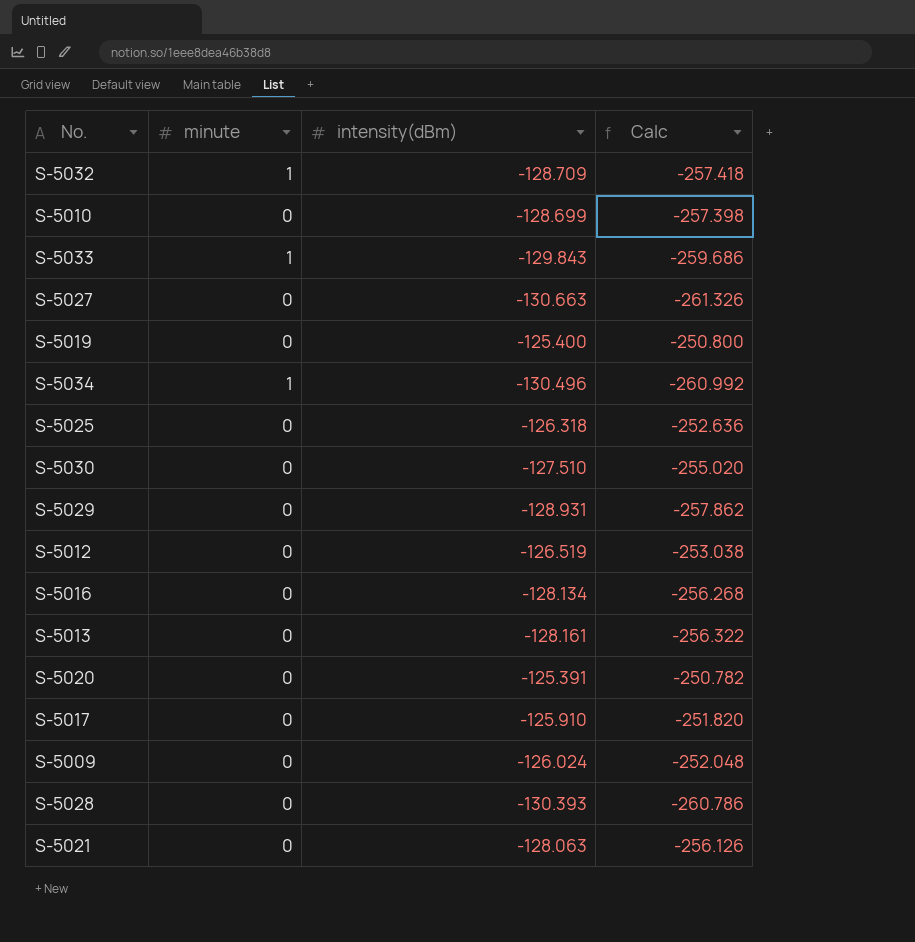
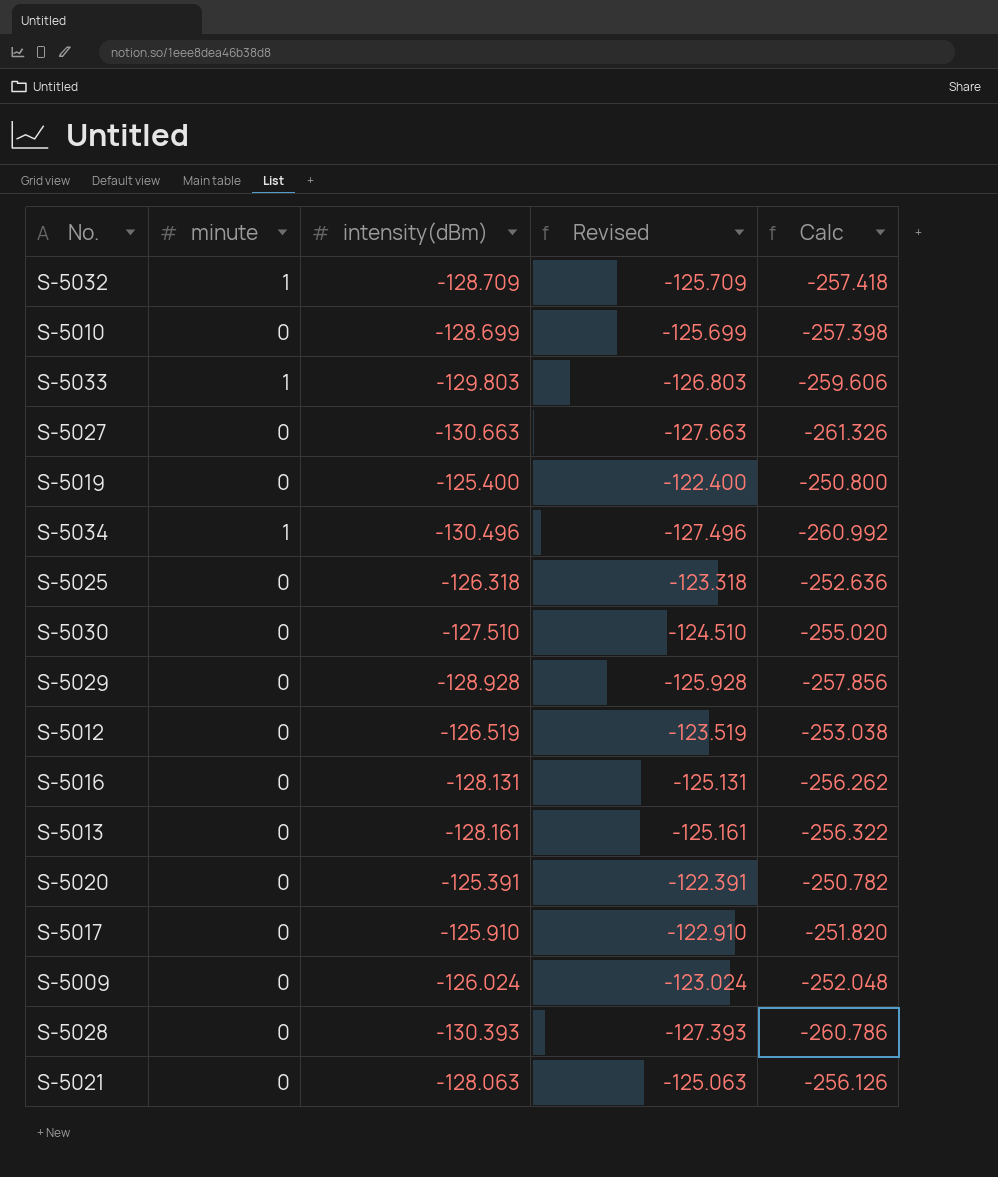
column Revised | formula: none -> [intensity(dBm)] + 3
S-5033 | intensity(dBm): -129.843 -> -129.803
S-5033 | Calc: -259.686 -> -259.606
S-5029 | intensity(dBm): -128.931 -> -128.928
S-5029 | Calc: -257.862 -> -257.856
S-5016 | intensity(dBm): -128.134 -> -128.131
S-5016 | Calc: -256.268 -> -256.262

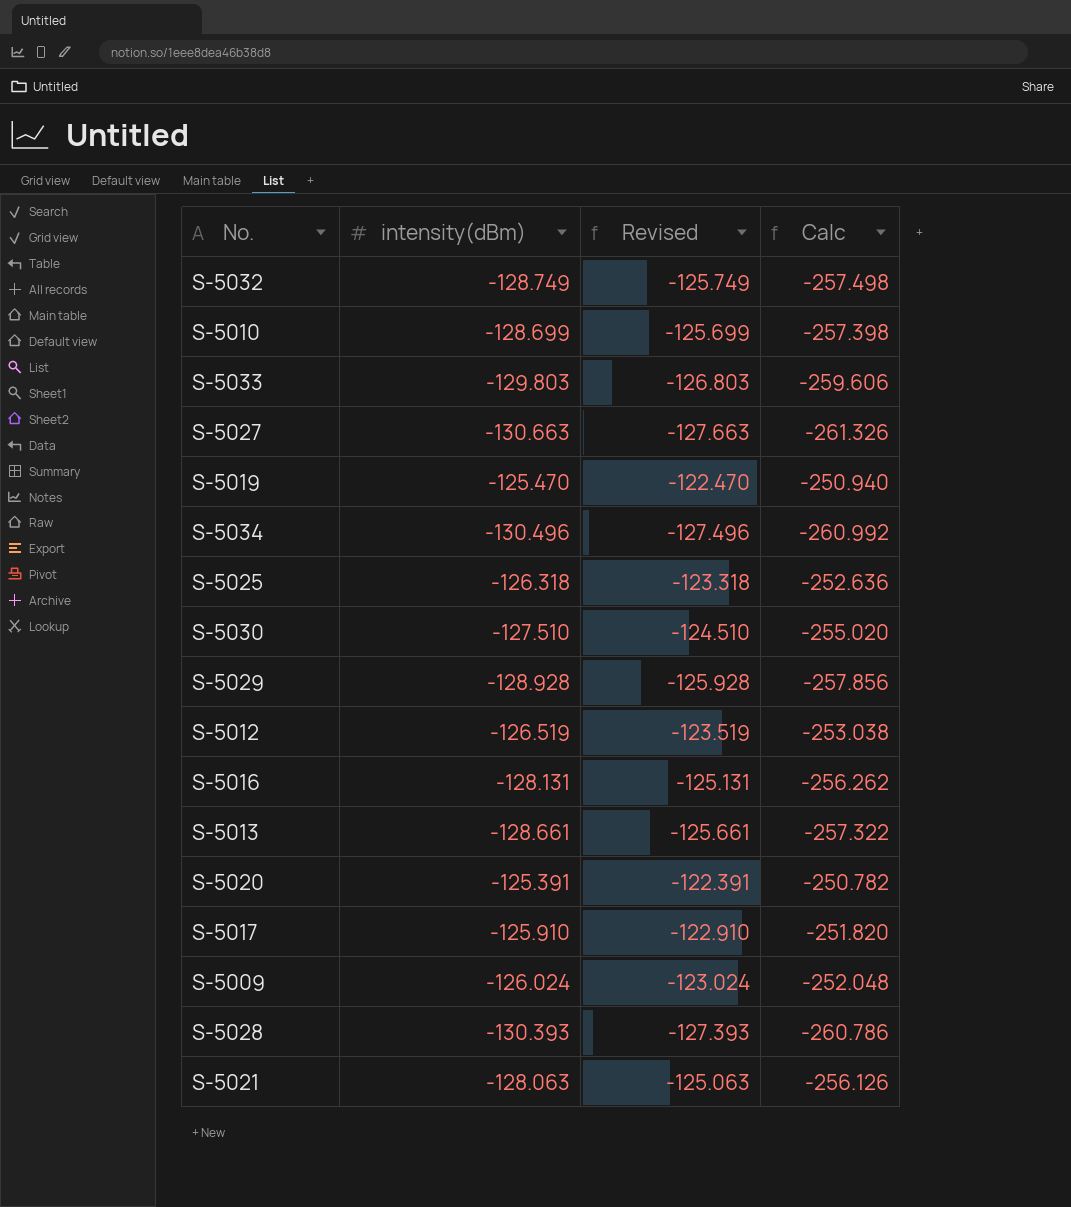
column minute | position: 2 -> none
S-5032 | intensity(dBm): -128.709 -> -128.749
S-5032 | Revised: -125.709 -> -125.749
S-5032 | Calc: -257.418 -> -257.498
S-5019 | intensity(dBm): -125.400 -> -125.470
S-5019 | Revised: -122.400 -> -122.470
S-5019 | Calc: -250.800 -> -250.940
S-5013 | intensity(dBm): -128.161 -> -128.661
S-5013 | Revised: -125.161 -> -125.661
S-5013 | Calc: -256.322 -> -257.322

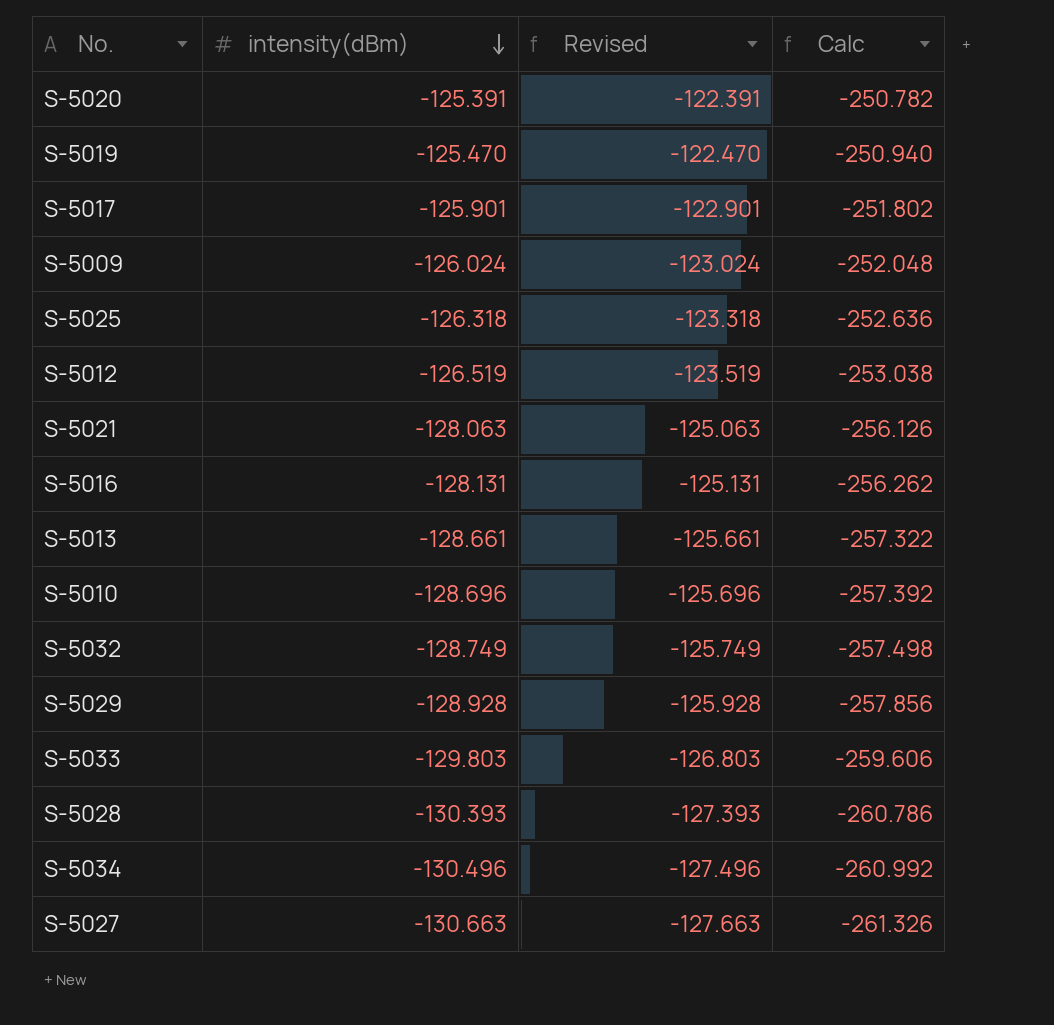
row order: none -> intensity(dBm) descending
row S-5030: -127.510 | -124.510 | -255.020 -> none
S-5017 | intensity(dBm): -125.910 -> -125.901
S-5017 | Revised: -122.910 -> -122.901
S-5017 | Calc: -251.820 -> -251.802
S-5010 | intensity(dBm): -128.699 -> -128.696
S-5010 | Revised: -125.699 -> -125.696
S-5010 | Calc: -257.398 -> -257.392

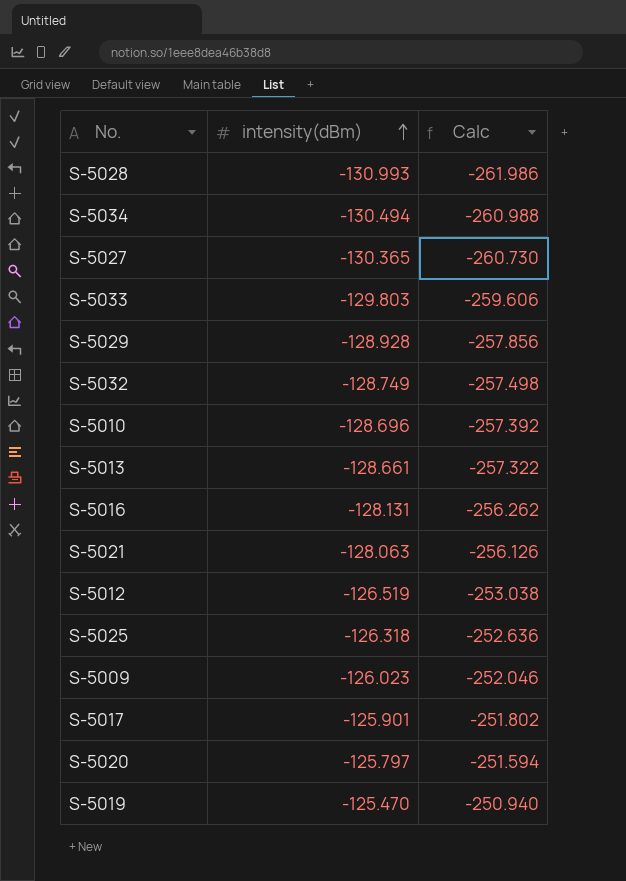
row order: intensity(dBm) descending -> intensity(dBm) ascending
column Revised | formula: [intensity(dBm)] + 3 -> none
S-5028 | intensity(dBm): -130.393 -> -130.993
S-5028 | Calc: -260.786 -> -261.986
S-5034 | intensity(dBm): -130.496 -> -130.494
S-5034 | Calc: -260.992 -> -260.988
S-5027 | intensity(dBm): -130.663 -> -130.365
S-5027 | Calc: -261.326 -> -260.730
S-5009 | intensity(dBm): -126.024 -> -126.023
S-5009 | Calc: -252.048 -> -252.046
S-5020 | intensity(dBm): -125.391 -> -125.797
S-5020 | Calc: -250.782 -> -251.594

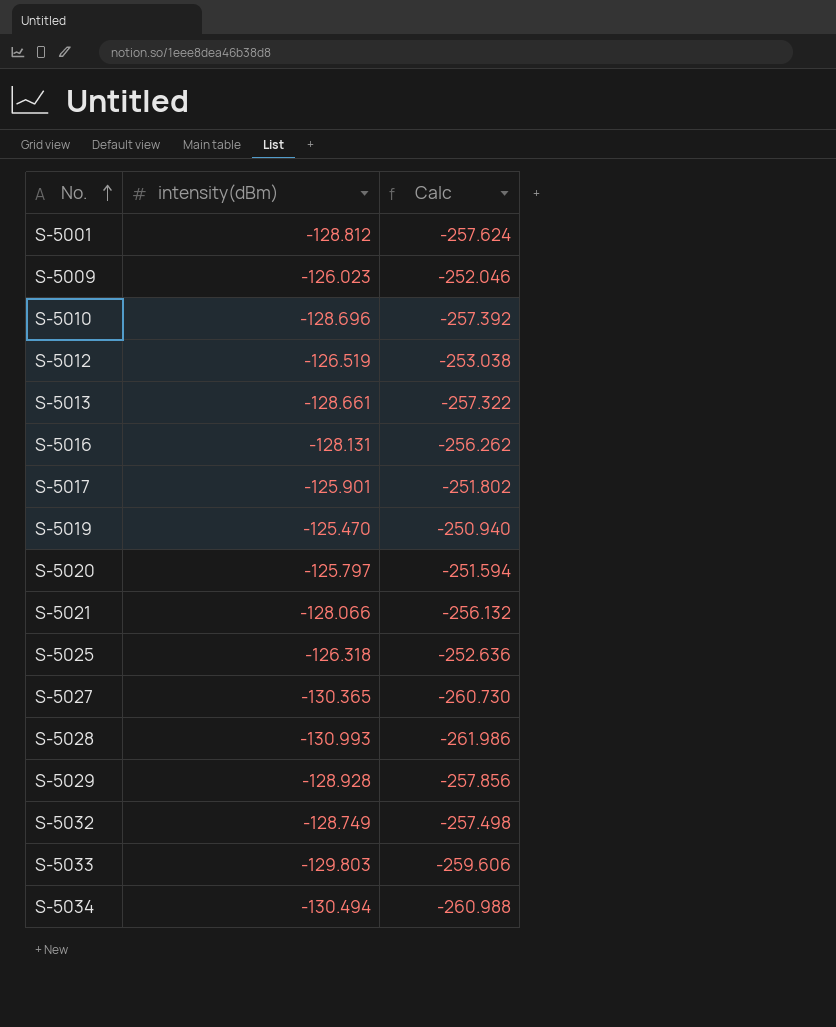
row order: intensity(dBm) ascending -> No. ascending
row S-5001: none -> -128.812 | -257.624
S-5021 | intensity(dBm): -128.063 -> -128.066
S-5021 | Calc: -256.126 -> -256.132

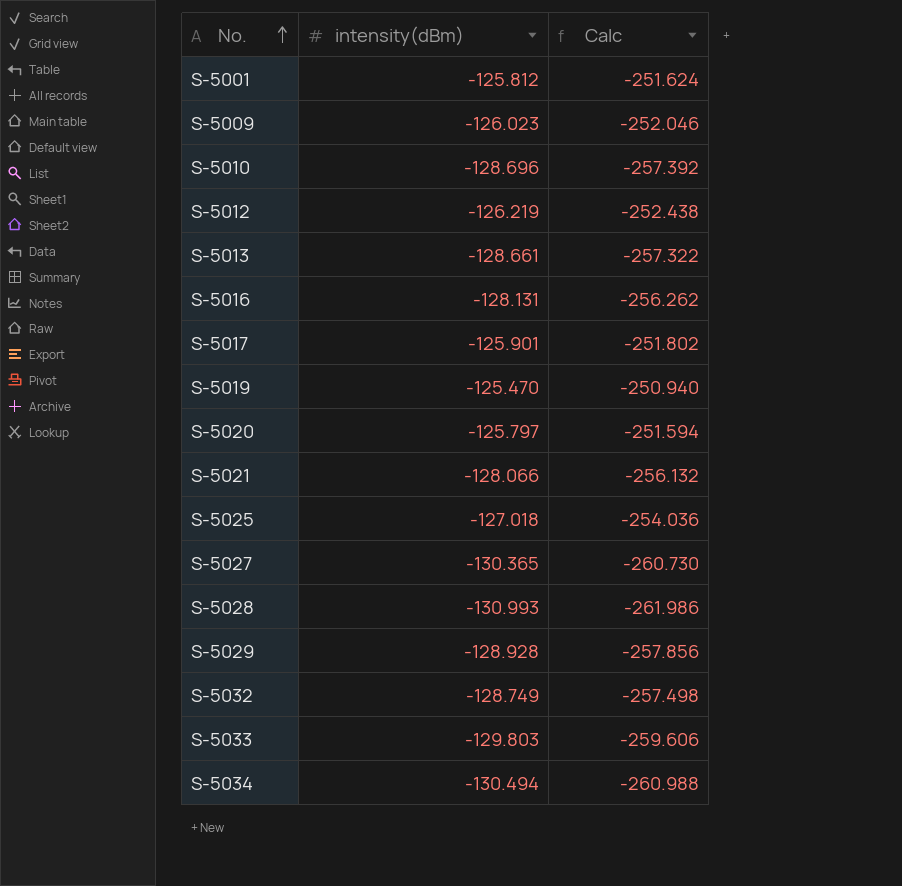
S-5001 | intensity(dBm): -128.812 -> -125.812
S-5001 | Calc: -257.624 -> -251.624
S-5012 | intensity(dBm): -126.519 -> -126.219
S-5012 | Calc: -253.038 -> -252.438
S-5025 | intensity(dBm): -126.318 -> -127.018
S-5025 | Calc: -252.636 -> -254.036

